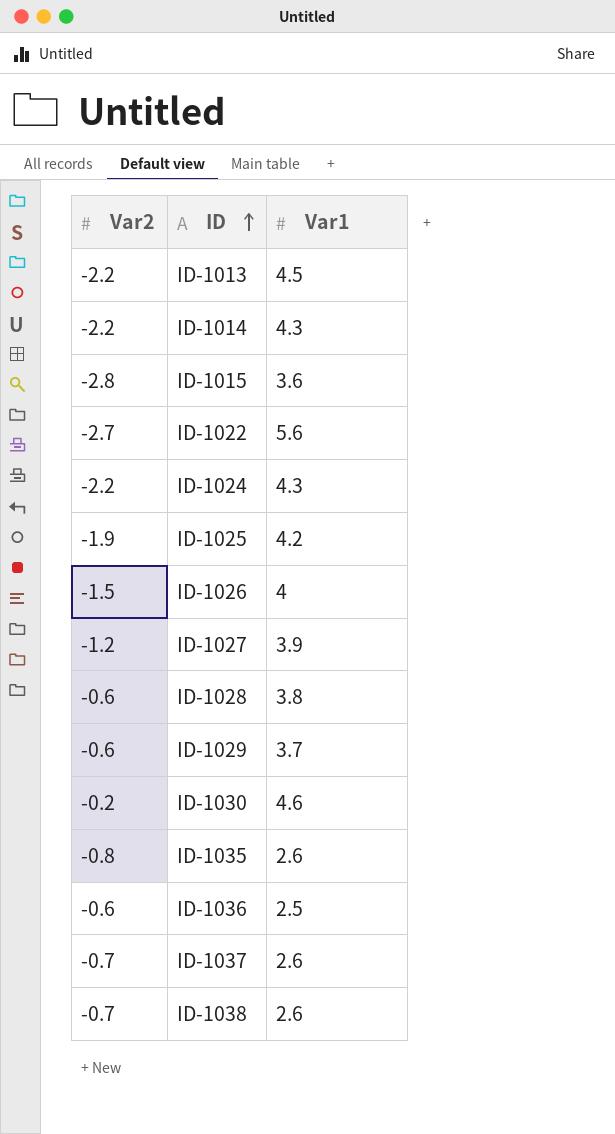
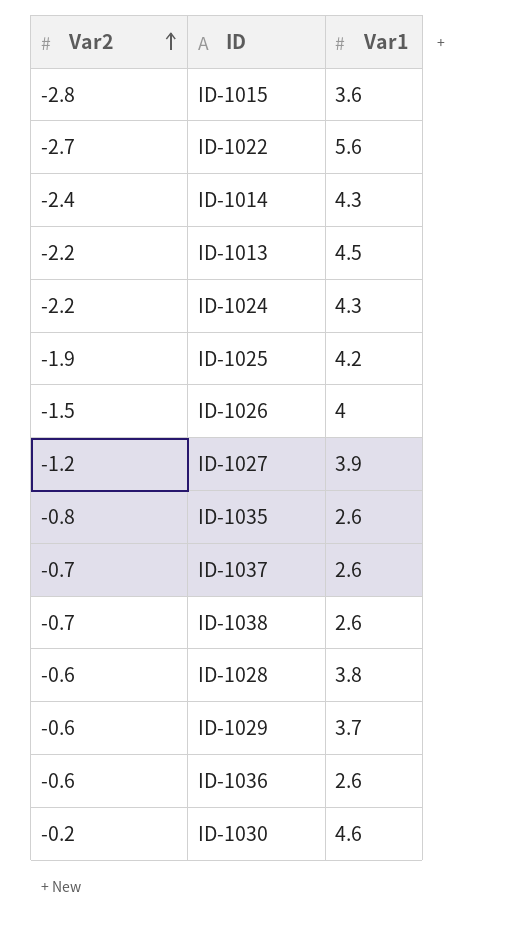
row order: ID ascending -> Var2 ascending
ID-1014 | Var2: -2.2 -> -2.4
ID-1036 | Var1: 2.5 -> 2.6

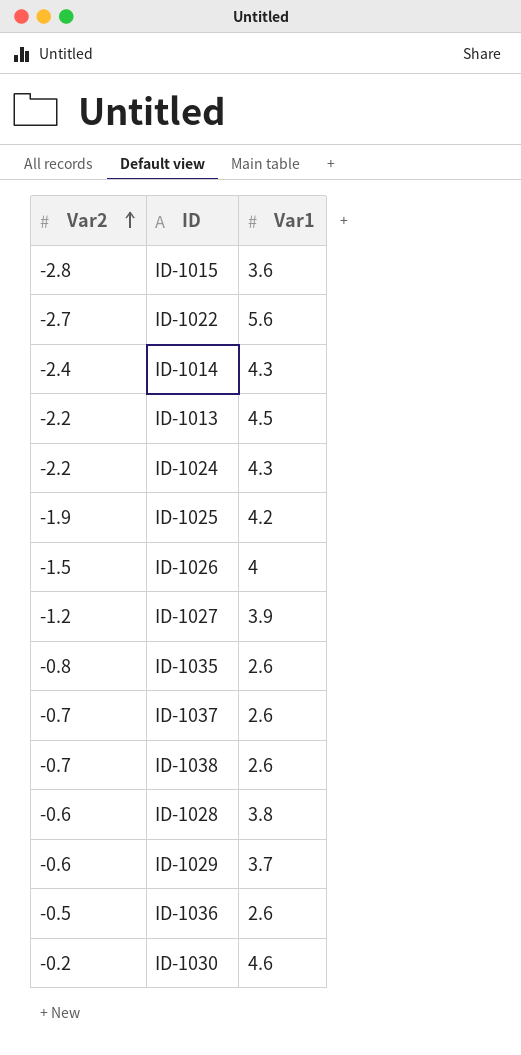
ID-1036 | Var2: -0.6 -> -0.5

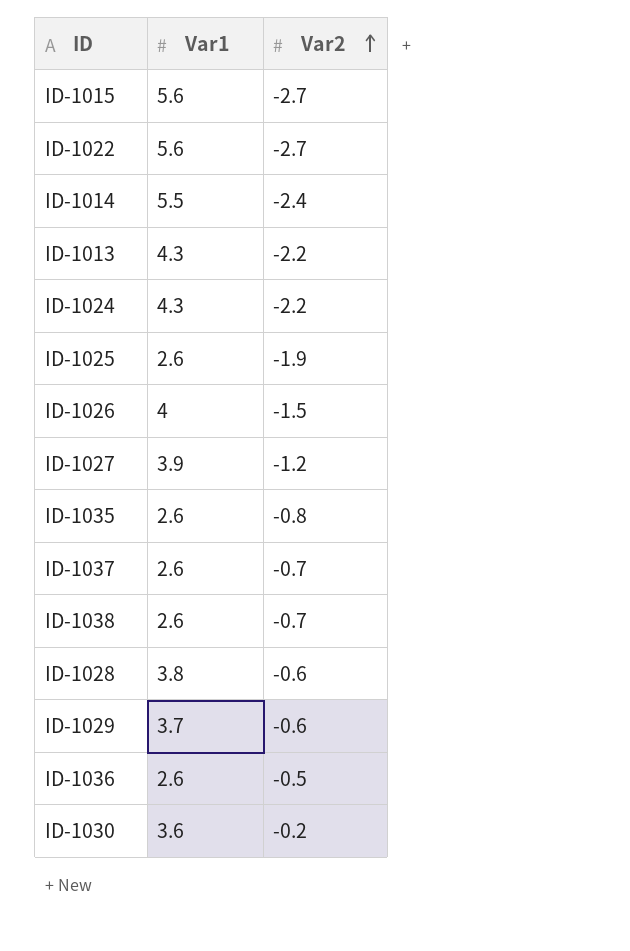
column Var2 | position: 1 -> 3
ID-1015 | Var1: 3.6 -> 5.6
ID-1015 | Var2: -2.8 -> -2.7
ID-1014 | Var1: 4.3 -> 5.5
ID-1013 | Var1: 4.5 -> 4.3
ID-1025 | Var1: 4.2 -> 2.6
ID-1030 | Var1: 4.6 -> 3.6

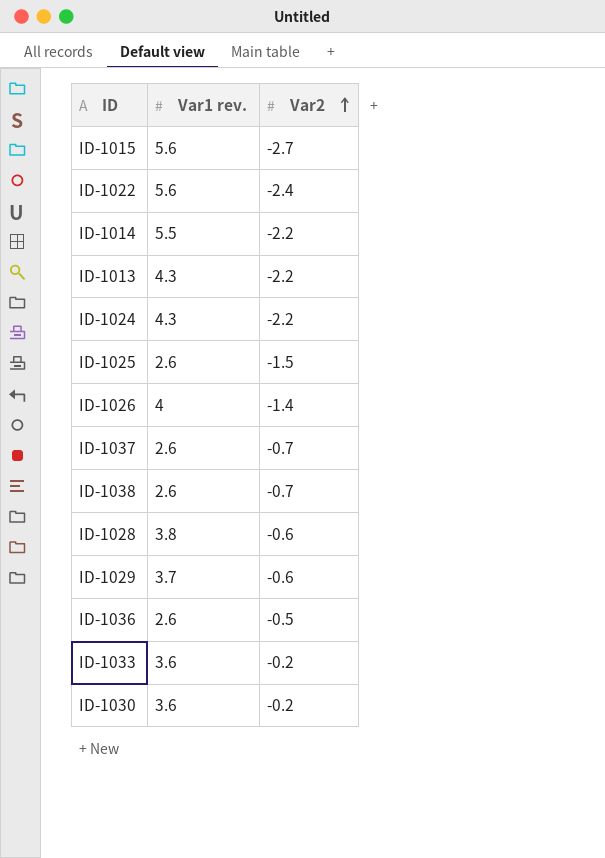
column name: Var1 -> Var1 rev.
row ID-1027: 3.9 | -1.2 -> none
row ID-1035: 2.6 | -0.8 -> none
ID-1022 | Var2: -2.7 -> -2.4
ID-1014 | Var2: -2.4 -> -2.2
ID-1025 | Var2: -1.9 -> -1.5
ID-1026 | Var2: -1.5 -> -1.4
row ID-1033: none -> 3.6 | -0.2

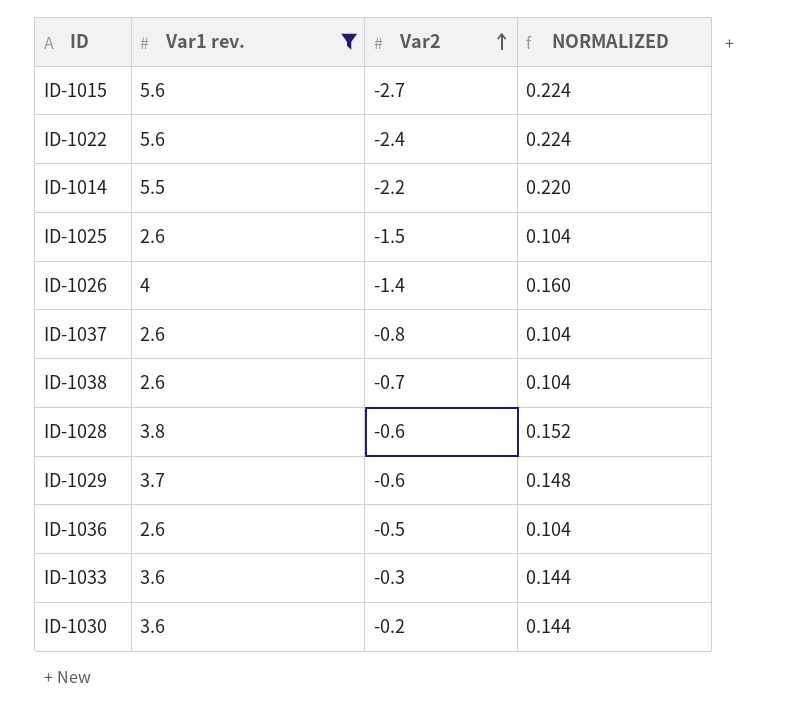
filter: none -> Var1 rev. != 4.3
column NORMALIZED | formula: none -> [Var1 rev.] * 0.04
ID-1037 | Var2: -0.7 -> -0.8
ID-1033 | Var2: -0.2 -> -0.3

